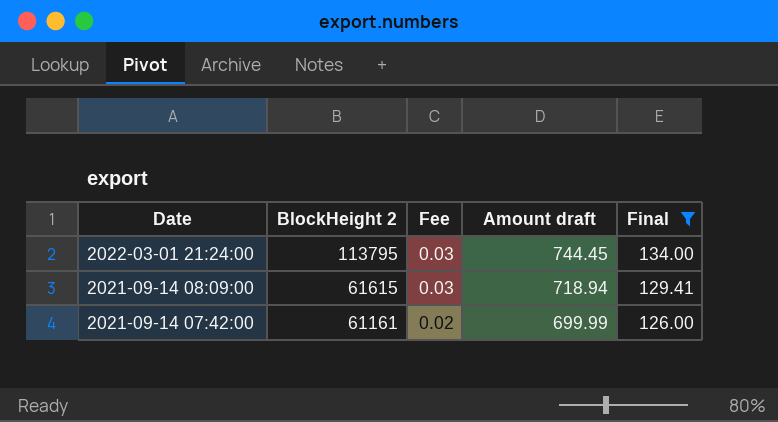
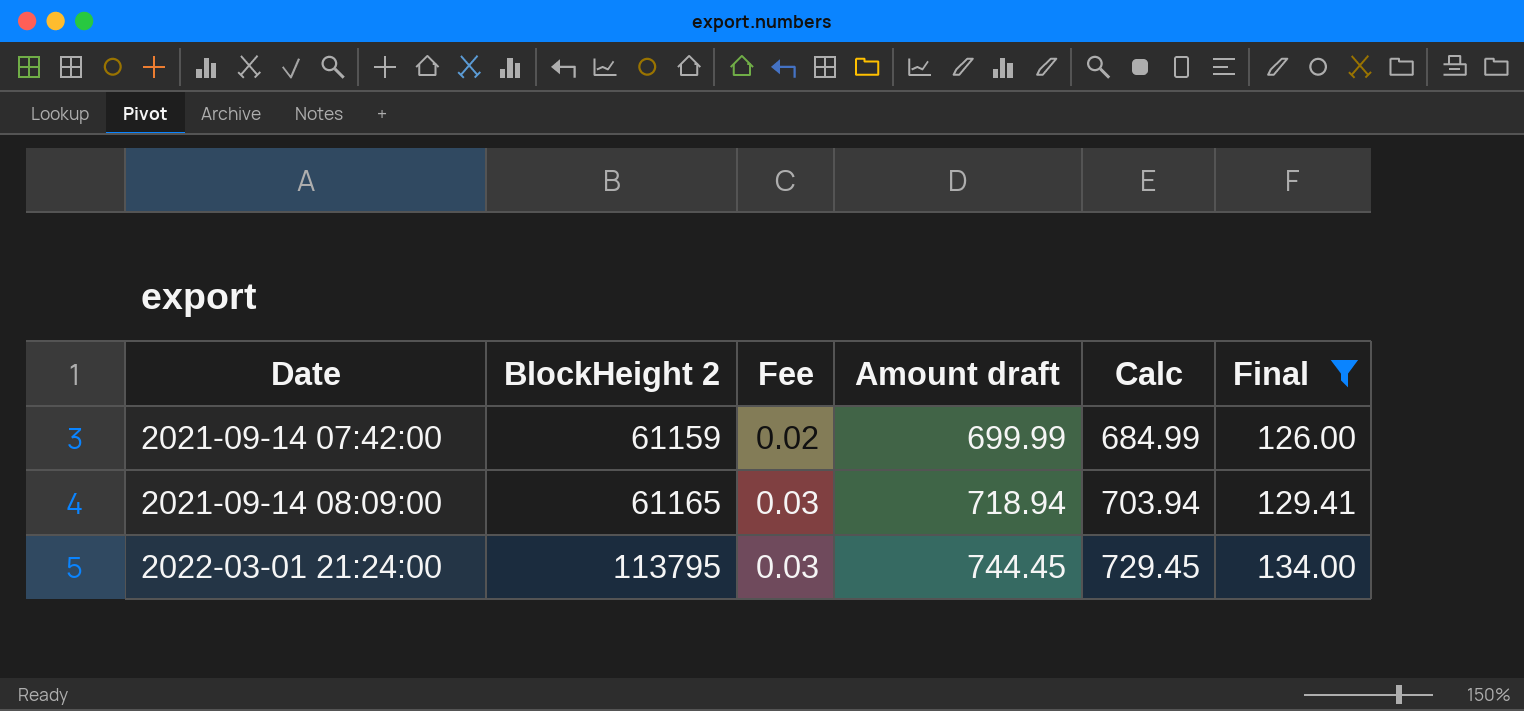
row order: Date descending -> Date ascending
column Calc | formula: none -> [Amount draft] - 15
2021-09-14 07:42:00 | BlockHeight 2: 61161 -> 61159
2021-09-14 08:09:00 | BlockHeight 2: 61615 -> 61165

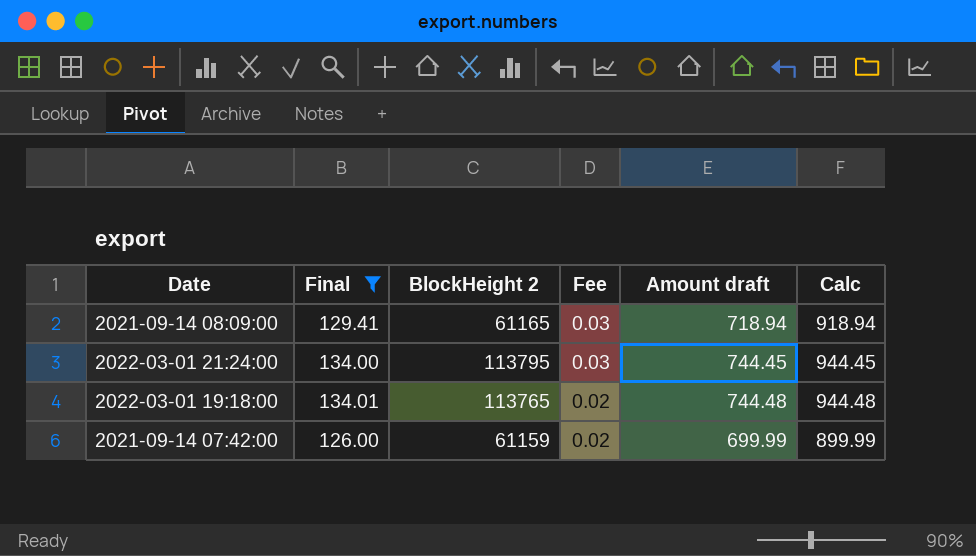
row order: Date ascending -> Fee descending
column Final | position: 6 -> 2
column Calc | formula: [Amount draft] - 15 -> [Amount draft] + 200
row 2022-03-01 19:18:00: none -> 134.01 | 113765 | 0.02 | 744.48 | 944.48

